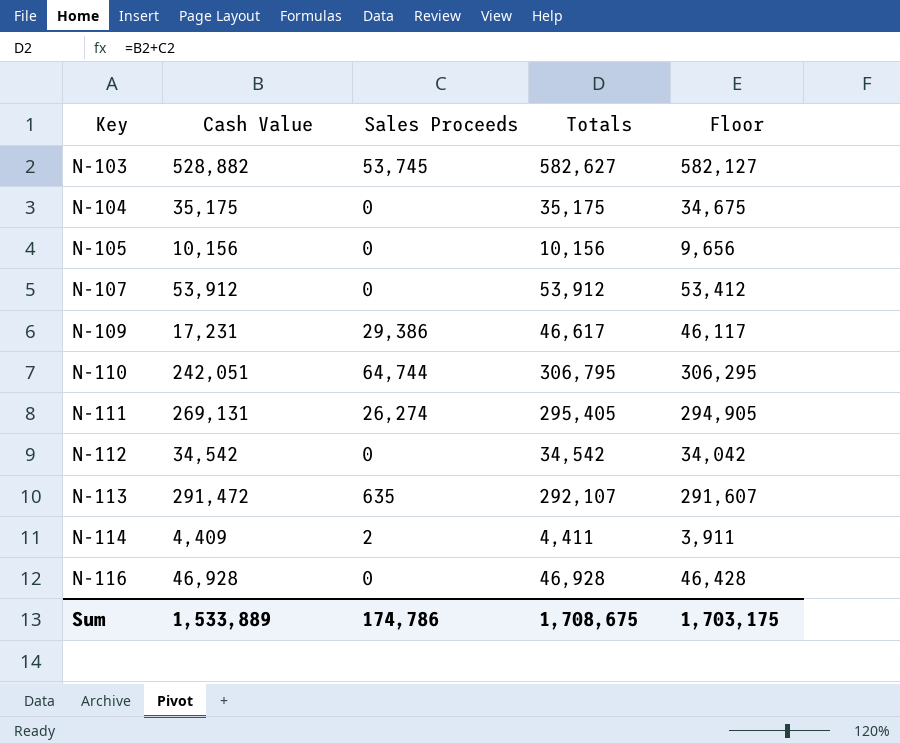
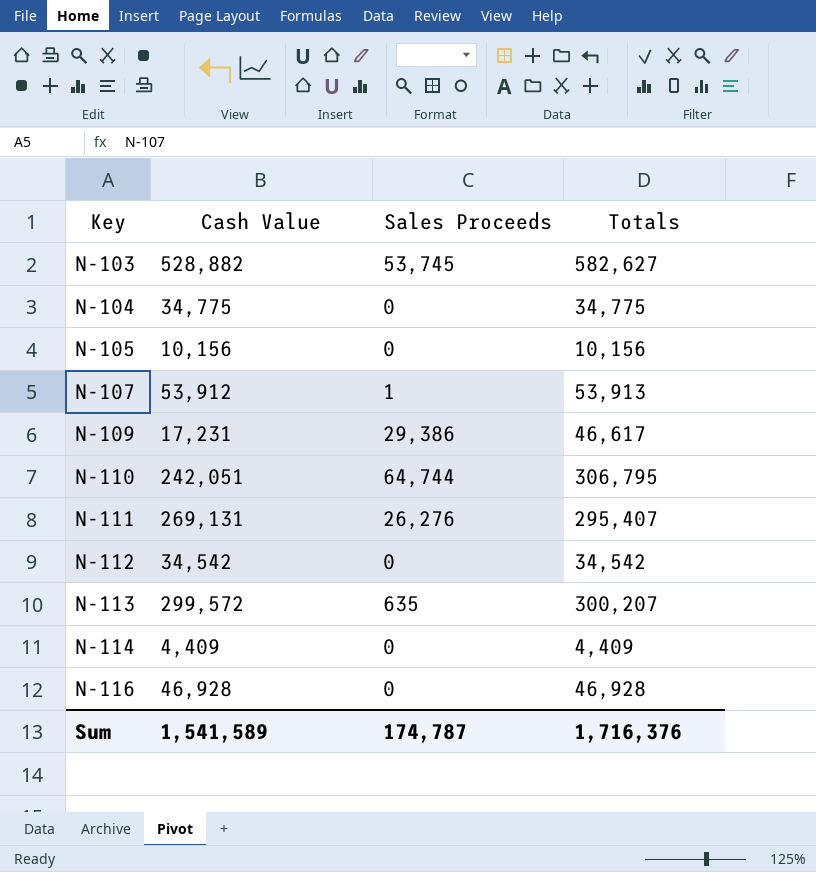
column Floor | formula: [Totals] - 500 -> none
N-104 | Cash Value: 35,175 -> 34,775
N-104 | Totals: 35,175 -> 34,775
N-107 | Sales Proceeds: 0 -> 1
N-107 | Totals: 53,912 -> 53,913
N-111 | Sales Proceeds: 26,274 -> 26,276
N-111 | Totals: 295,405 -> 295,407
N-113 | Cash Value: 291,472 -> 299,572
N-113 | Totals: 292,107 -> 300,207
N-114 | Sales Proceeds: 2 -> 0
N-114 | Totals: 4,411 -> 4,409
Sum | Cash Value: 1,533,889 -> 1,541,589
Sum | Sales Proceeds: 174,786 -> 174,787
Sum | Totals: 1,708,675 -> 1,716,376

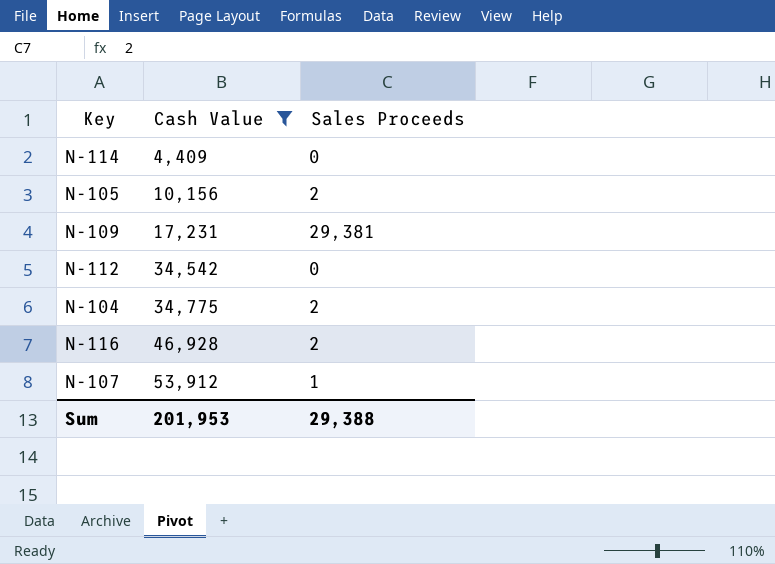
filter: none -> Cash Value <= 53,912
row order: Key ascending -> Cash Value ascending
column Totals | formula: [Cash Value] + [Sales Proceeds] -> none
N-105 | Sales Proceeds: 0 -> 2
N-109 | Sales Proceeds: 29,386 -> 29,381
N-104 | Sales Proceeds: 0 -> 2
N-116 | Sales Proceeds: 0 -> 2
Sum | Cash Value: 1,541,589 -> 201,953
Sum | Sales Proceeds: 174,787 -> 29,388

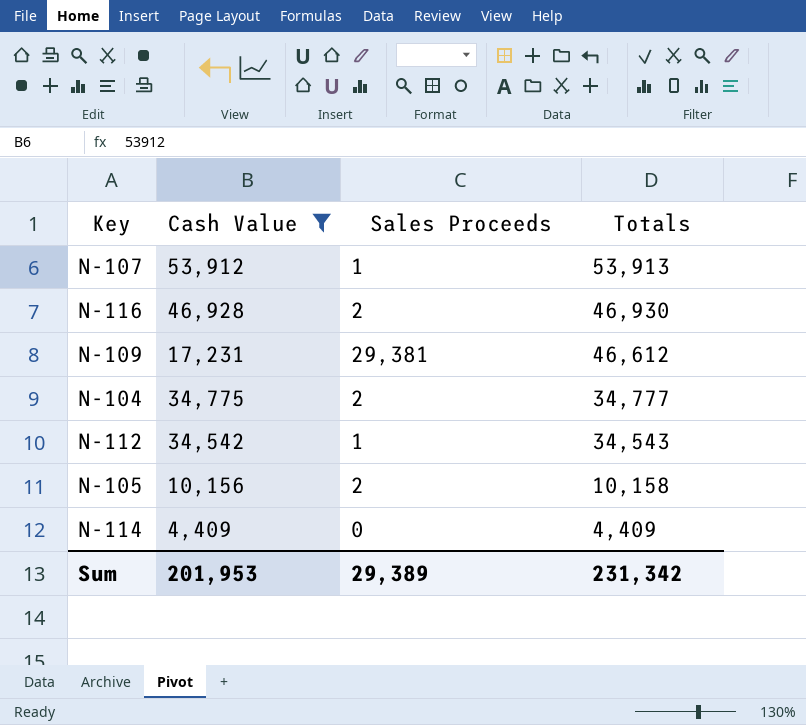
row order: Cash Value ascending -> Totals descending
column Totals | formula: none -> [Cash Value] + [Sales Proceeds]
N-112 | Sales Proceeds: 0 -> 1
Sum | Sales Proceeds: 29,388 -> 29,389

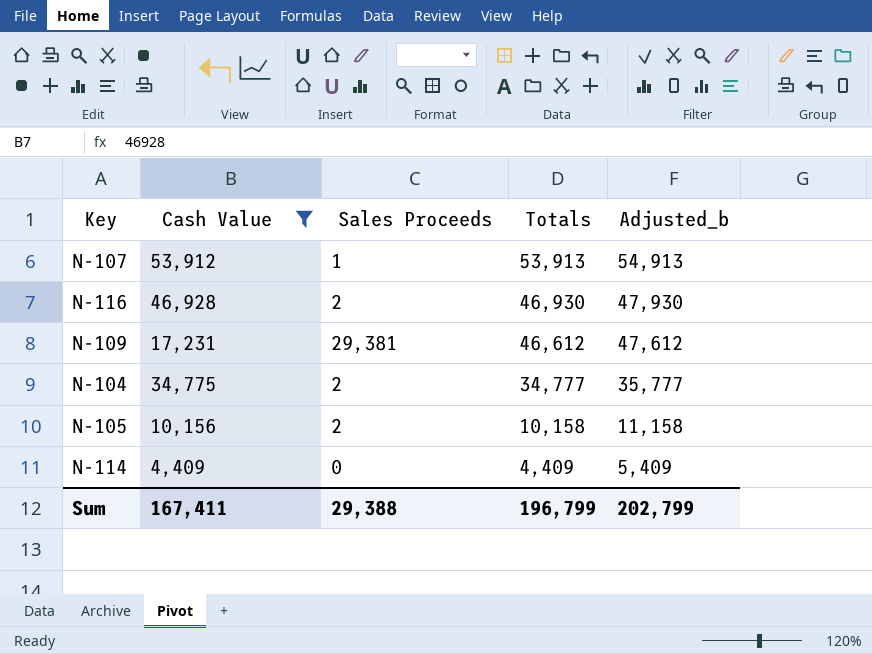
column Adjusted_b | formula: none -> [Totals] + 1000
row N-112: 34,542 | 1 | 34,543 -> none
Sum | Cash Value: 201,953 -> 167,411
Sum | Sales Proceeds: 29,389 -> 29,388
Sum | Totals: 231,342 -> 196,799

